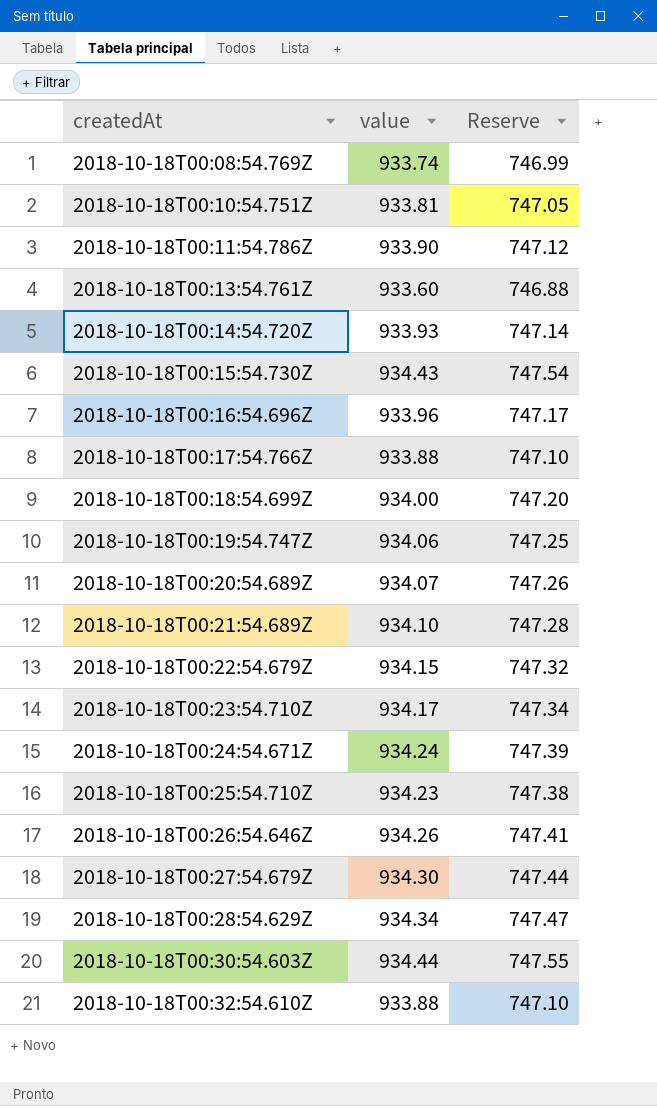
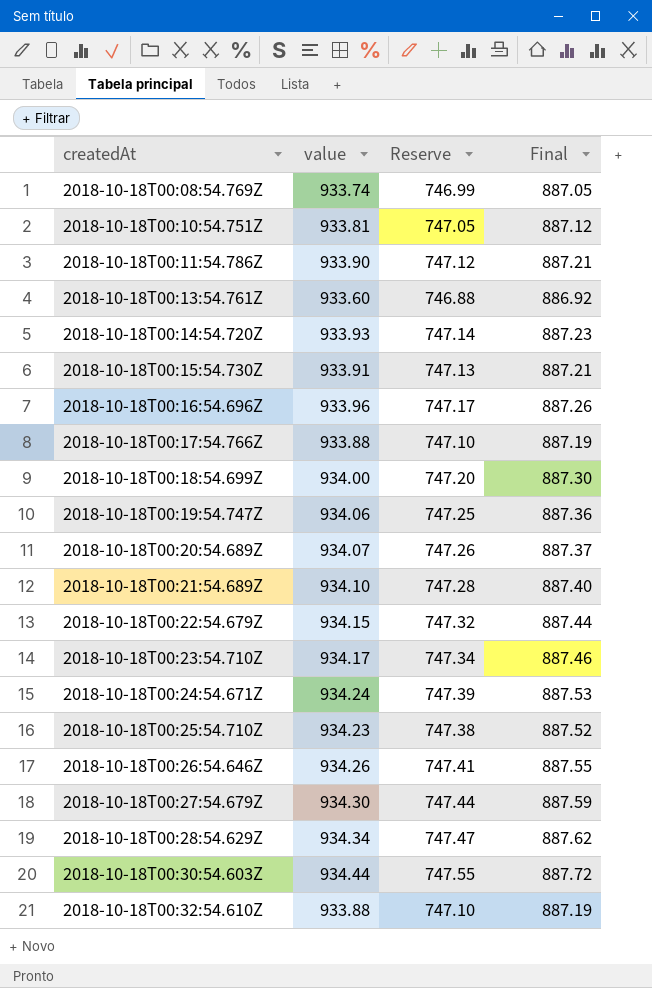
column Final | formula: none -> [value] * 0.95
2018-10-18T00:15:54.730Z | value: 934.43 -> 933.91
2018-10-18T00:15:54.730Z | Reserve: 747.54 -> 747.13

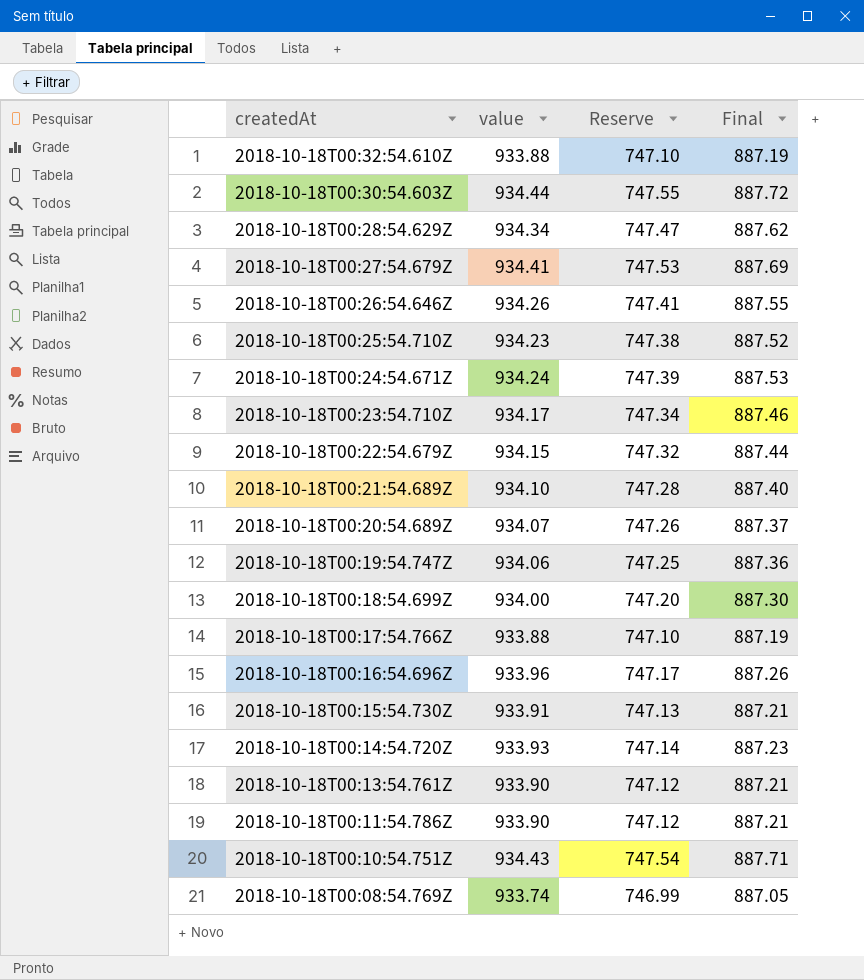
row order: createdAt ascending -> createdAt descending
2018-10-18T00:27:54.679Z | value: 934.30 -> 934.41
2018-10-18T00:27:54.679Z | Reserve: 747.44 -> 747.53
2018-10-18T00:27:54.679Z | Final: 887.59 -> 887.69
2018-10-18T00:13:54.761Z | value: 933.60 -> 933.90
2018-10-18T00:13:54.761Z | Reserve: 746.88 -> 747.12
2018-10-18T00:13:54.761Z | Final: 886.92 -> 887.21
2018-10-18T00:10:54.751Z | value: 933.81 -> 934.43
2018-10-18T00:10:54.751Z | Reserve: 747.05 -> 747.54
2018-10-18T00:10:54.751Z | Final: 887.12 -> 887.71

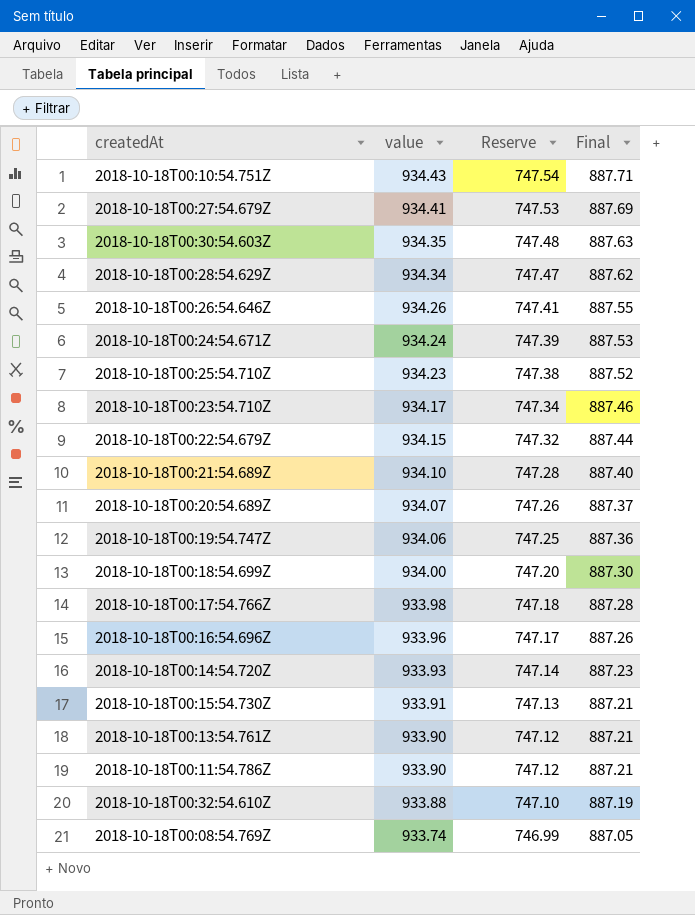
row order: createdAt descending -> value descending
2018-10-18T00:30:54.603Z | value: 934.44 -> 934.35
2018-10-18T00:30:54.603Z | Reserve: 747.55 -> 747.48
2018-10-18T00:30:54.603Z | Final: 887.72 -> 887.63
2018-10-18T00:17:54.766Z | value: 933.88 -> 933.98
2018-10-18T00:17:54.766Z | Reserve: 747.10 -> 747.18
2018-10-18T00:17:54.766Z | Final: 887.19 -> 887.28

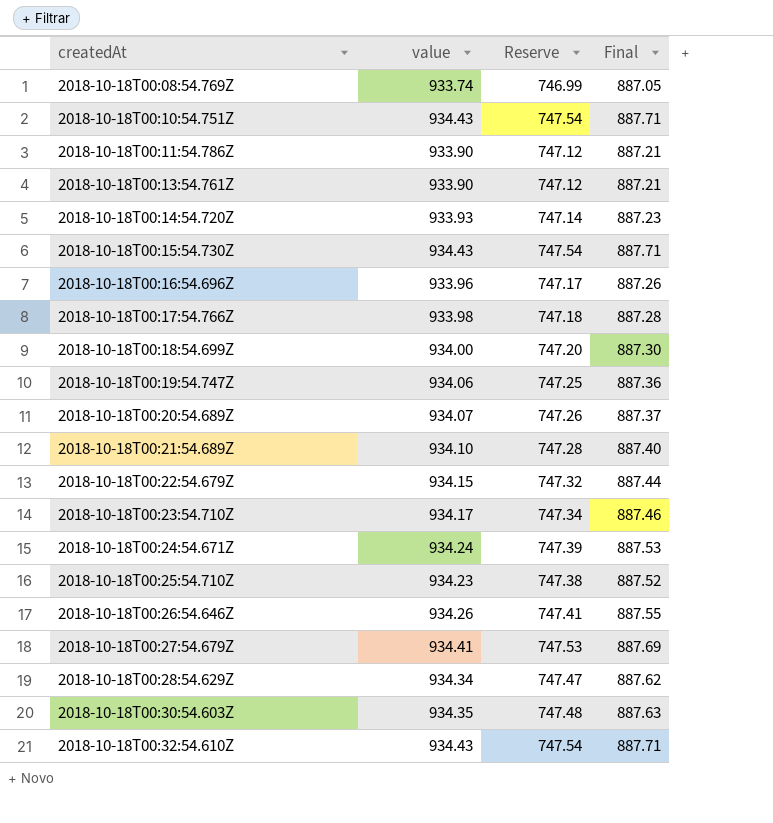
row order: value descending -> createdAt ascending
2018-10-18T00:15:54.730Z | value: 933.91 -> 934.43
2018-10-18T00:15:54.730Z | Reserve: 747.13 -> 747.54
2018-10-18T00:15:54.730Z | Final: 887.21 -> 887.71
2018-10-18T00:32:54.610Z | value: 933.88 -> 934.43
2018-10-18T00:32:54.610Z | Reserve: 747.10 -> 747.54
2018-10-18T00:32:54.610Z | Final: 887.19 -> 887.71

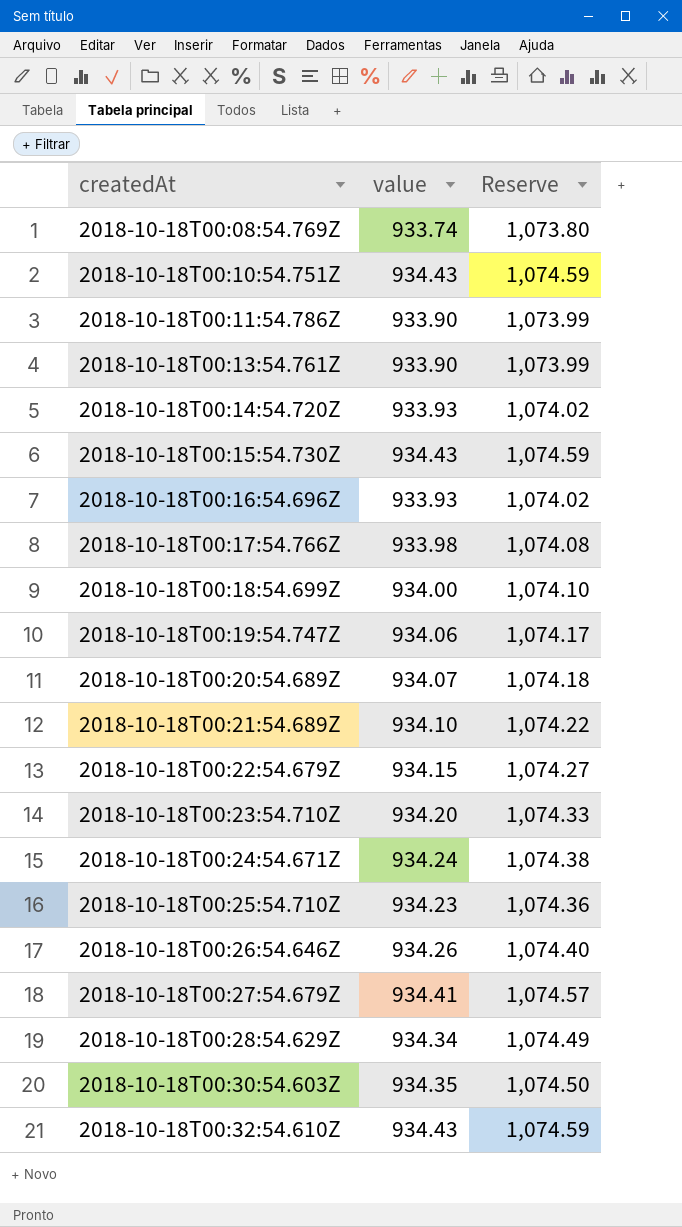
column Final | formula: [value] * 0.95 -> none
column Reserve | formula: [value] * 0.8 -> [value] * 1.15
2018-10-18T00:16:54.696Z | value: 933.96 -> 933.93
2018-10-18T00:23:54.710Z | value: 934.17 -> 934.20

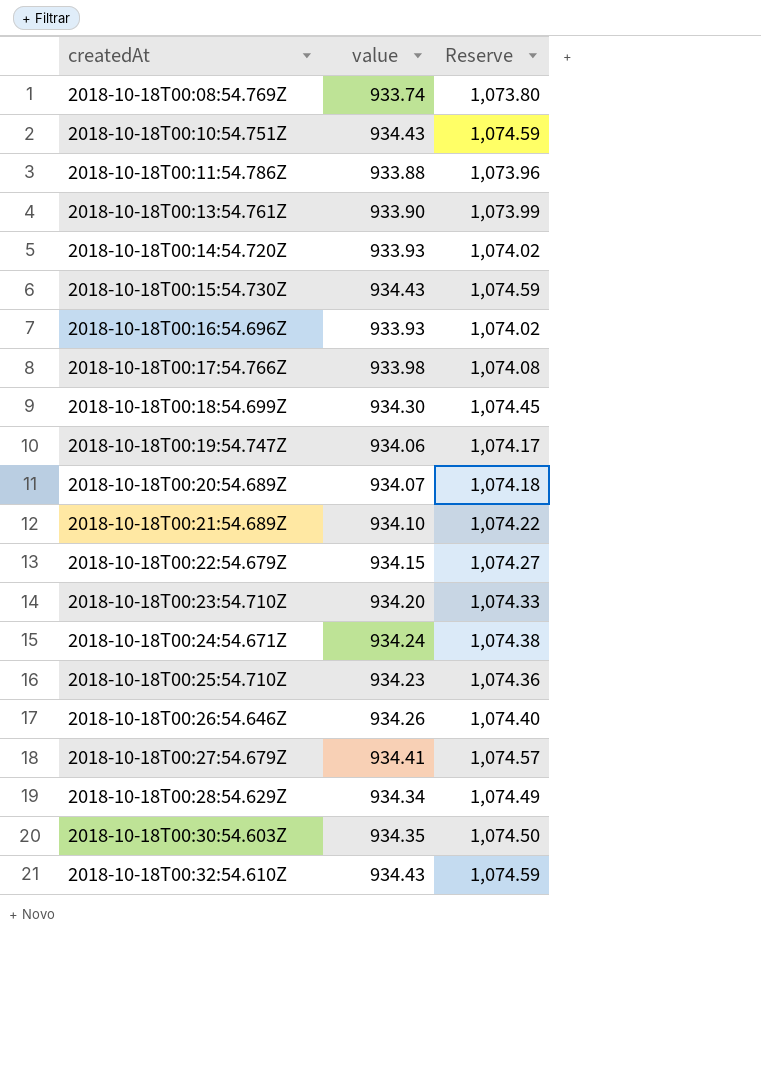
2018-10-18T00:11:54.786Z | value: 933.90 -> 933.88
2018-10-18T00:11:54.786Z | Reserve: 1,073.99 -> 1,073.96
2018-10-18T00:18:54.699Z | value: 934.00 -> 934.30
2018-10-18T00:18:54.699Z | Reserve: 1,074.10 -> 1,074.45

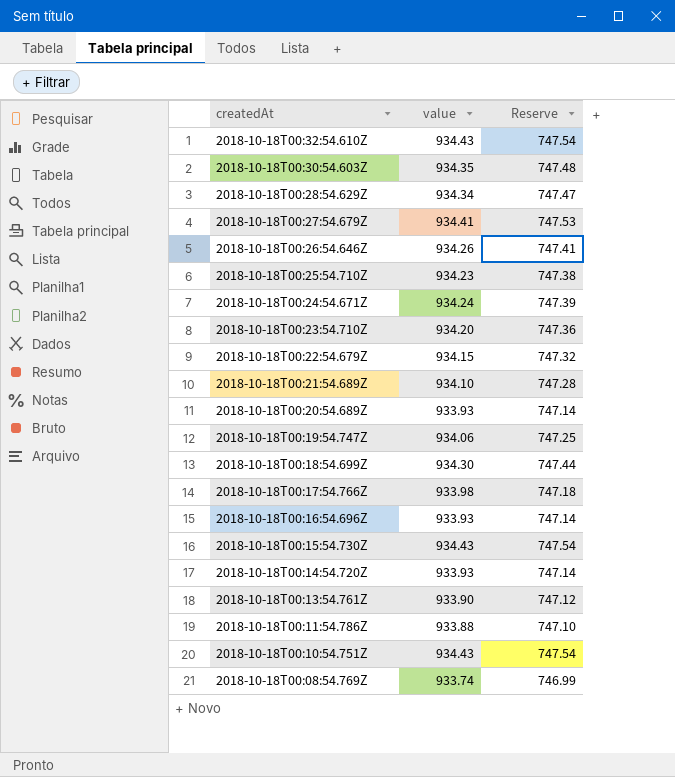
row order: createdAt ascending -> createdAt descending
column Reserve | formula: [value] * 1.15 -> [value] * 0.8
2018-10-18T00:20:54.689Z | value: 934.07 -> 933.93

